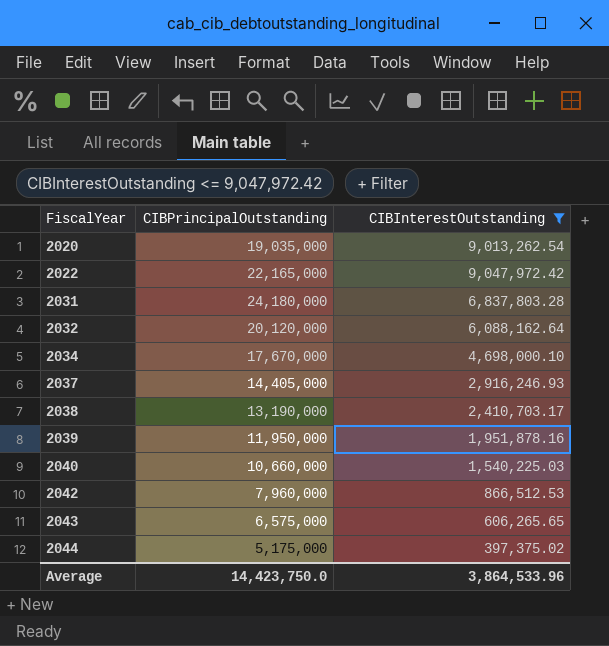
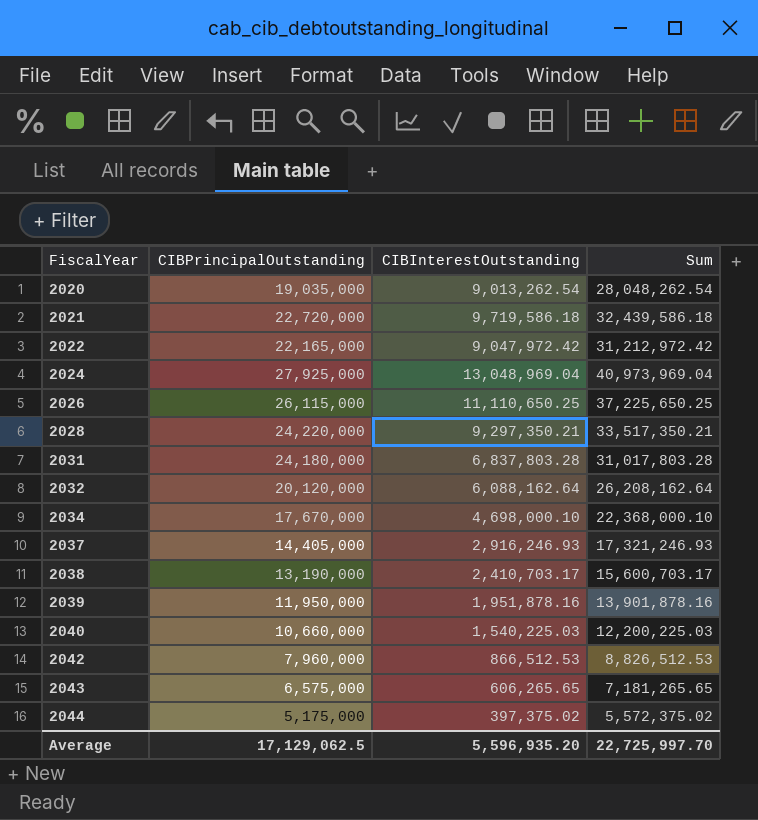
filter: CIBInterestOutstanding <= 9,047,972.42 -> none
column Sum | formula: none -> [CIBPrincipalOutstanding] + [CIBInterestOutstanding]
Average | CIBPrincipalOutstanding: 14,423,750.0 -> 17,129,062.5
Average | CIBInterestOutstanding: 3,864,533.96 -> 5,596,935.20

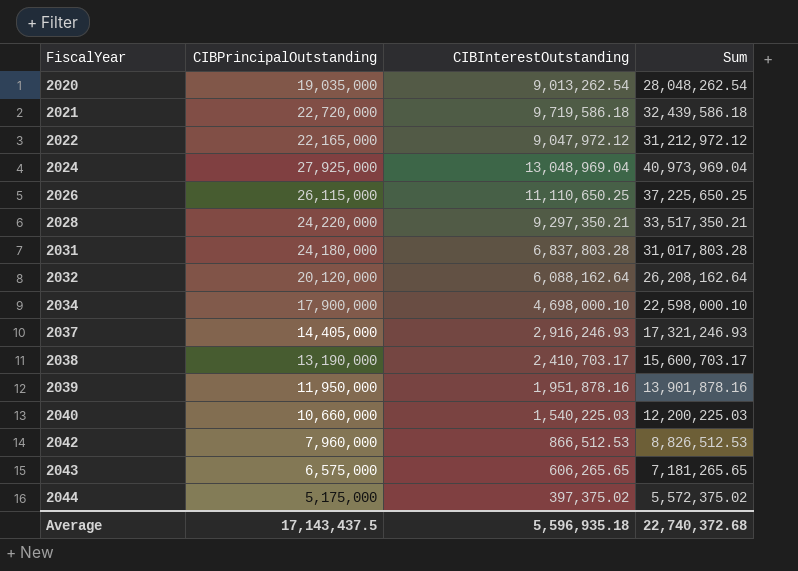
2022 | CIBInterestOutstanding: 9,047,972.42 -> 9,047,972.12
2022 | Sum: 31,212,972.42 -> 31,212,972.12
2034 | CIBPrincipalOutstanding: 17,670,000 -> 17,900,000
2034 | Sum: 22,368,000.10 -> 22,598,000.10
Average | CIBPrincipalOutstanding: 17,129,062.5 -> 17,143,437.5
Average | CIBInterestOutstanding: 5,596,935.20 -> 5,596,935.18
Average | Sum: 22,725,997.70 -> 22,740,372.68

